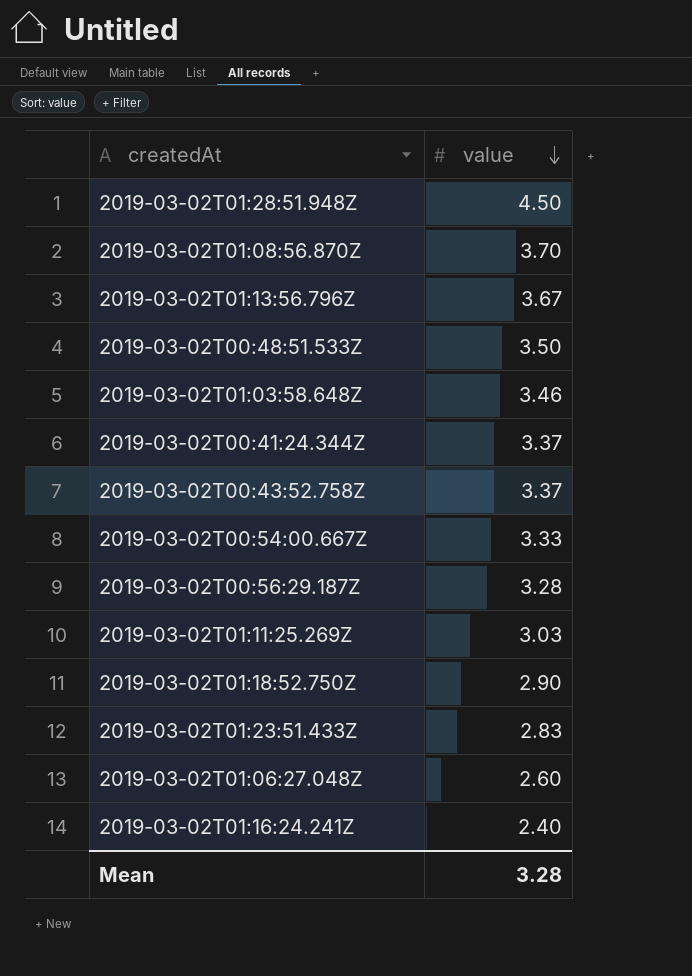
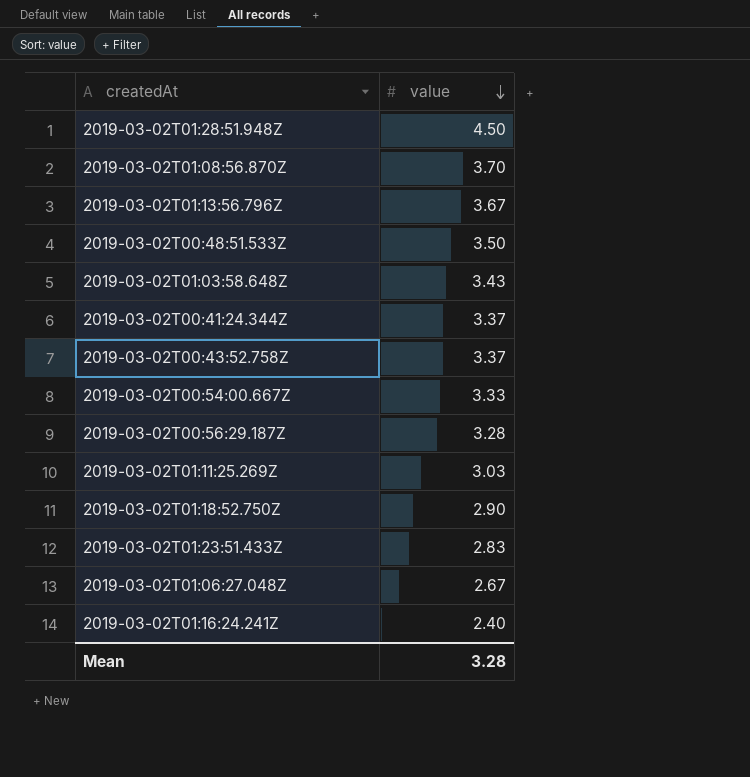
2019-03-02T01:03:58.648Z | value: 3.46 -> 3.43
2019-03-02T01:06:27.048Z | value: 2.60 -> 2.67

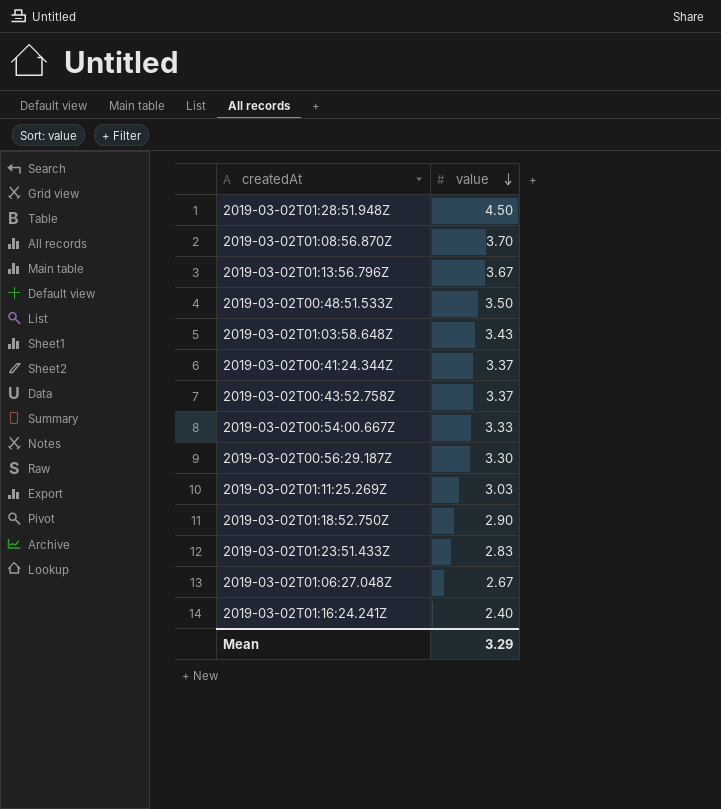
2019-03-02T00:56:29.187Z | value: 3.28 -> 3.30
Mean | value: 3.28 -> 3.29

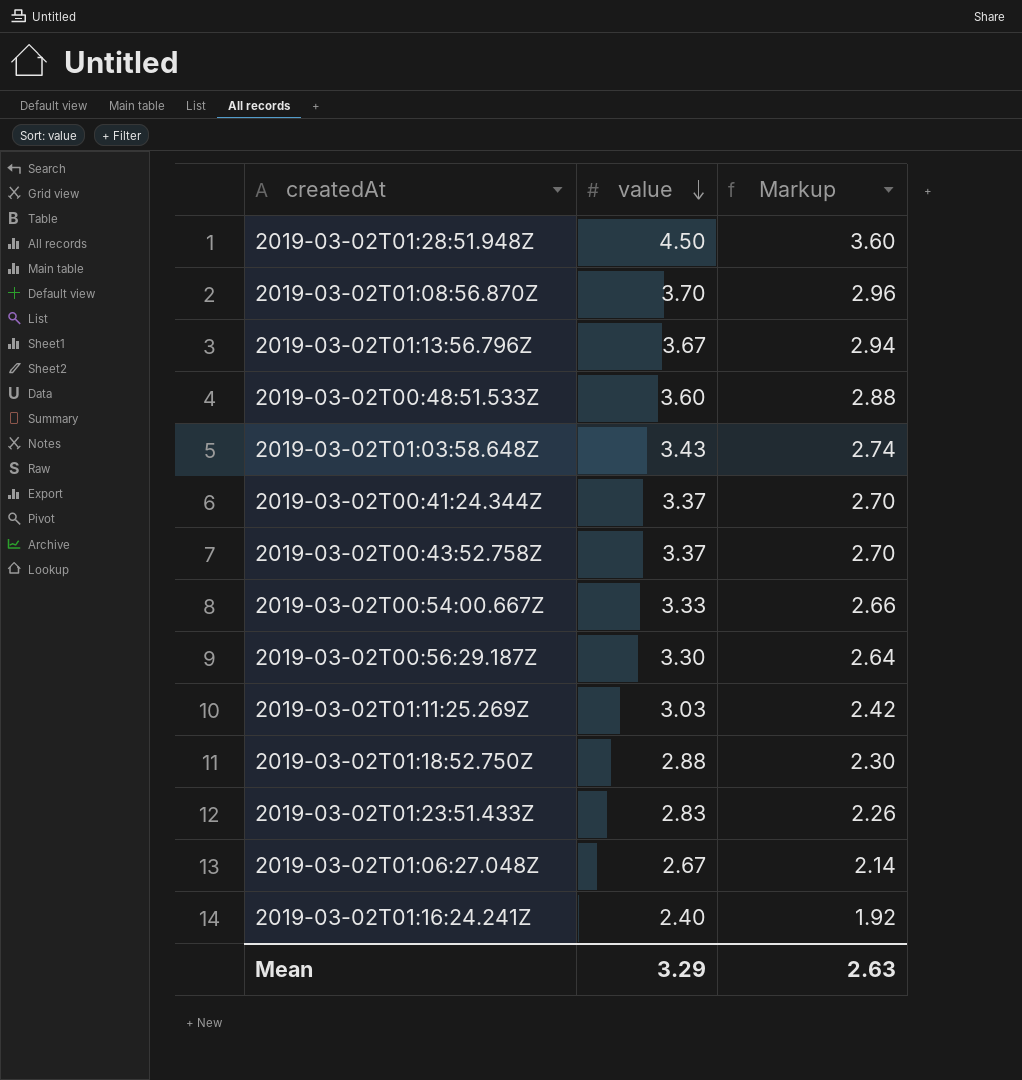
column Markup | formula: none -> [value] * 0.8
2019-03-02T00:48:51.533Z | value: 3.50 -> 3.60
2019-03-02T01:18:52.750Z | value: 2.90 -> 2.88

